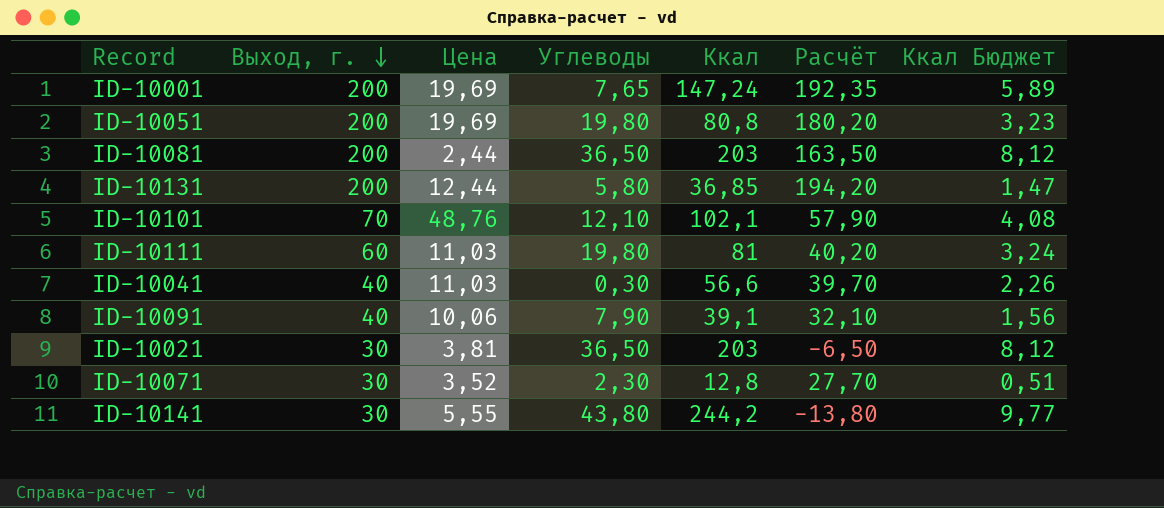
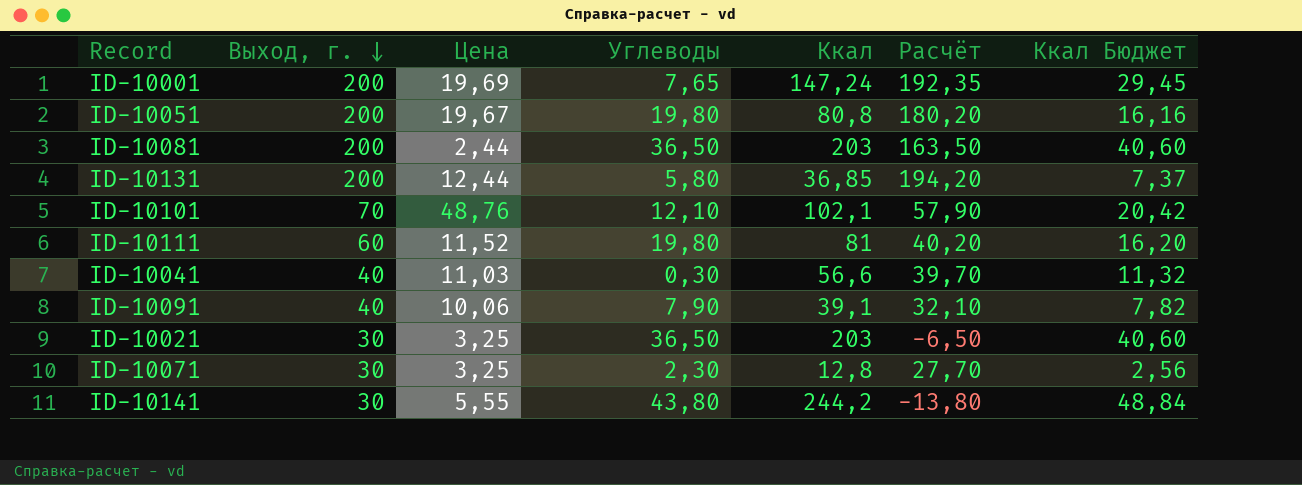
column Ккал Бюджет | formula: [Ккал] * 0,04 -> [Ккал] * 0,2
ID-10051 | Цена: 19,69 -> 19,67
ID-10111 | Цена: 11,03 -> 11,52
ID-10021 | Цена: 3,81 -> 3,25
ID-10071 | Цена: 3,52 -> 3,25

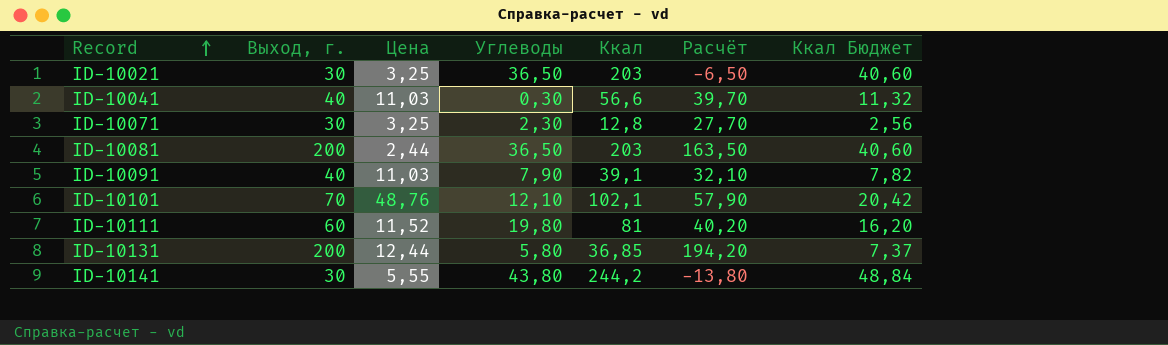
row order: Выход, г. descending -> Record ascending
row ID-10001: 200 | 19,69 | 7,65 | 147,24 | 192,35 | 29,45 -> none
row ID-10051: 200 | 19,67 | 19,80 | 80,8 | 180,20 | 16,16 -> none
ID-10091 | Цена: 10,06 -> 11,03

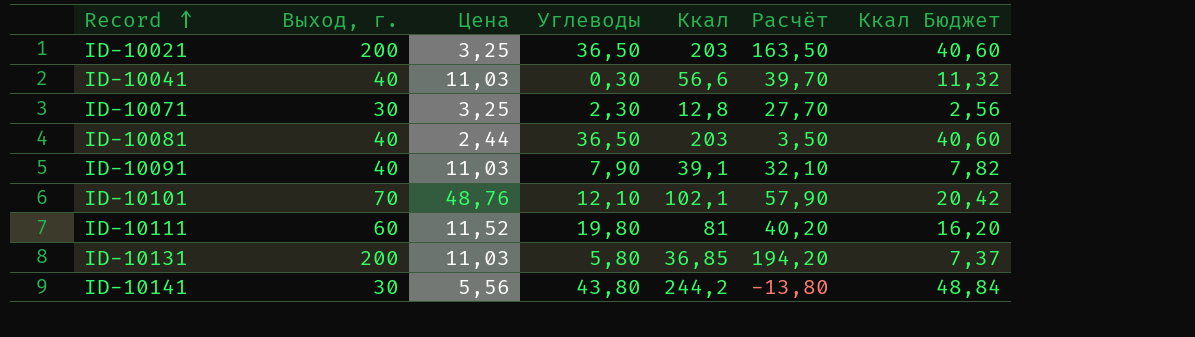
ID-10021 | Выход, г.: 30 -> 200
ID-10021 | Расчёт: -6,50 -> 163,50
ID-10081 | Выход, г.: 200 -> 40
ID-10081 | Расчёт: 163,50 -> 3,50
ID-10131 | Цена: 12,44 -> 11,03
ID-10141 | Цена: 5,55 -> 5,56

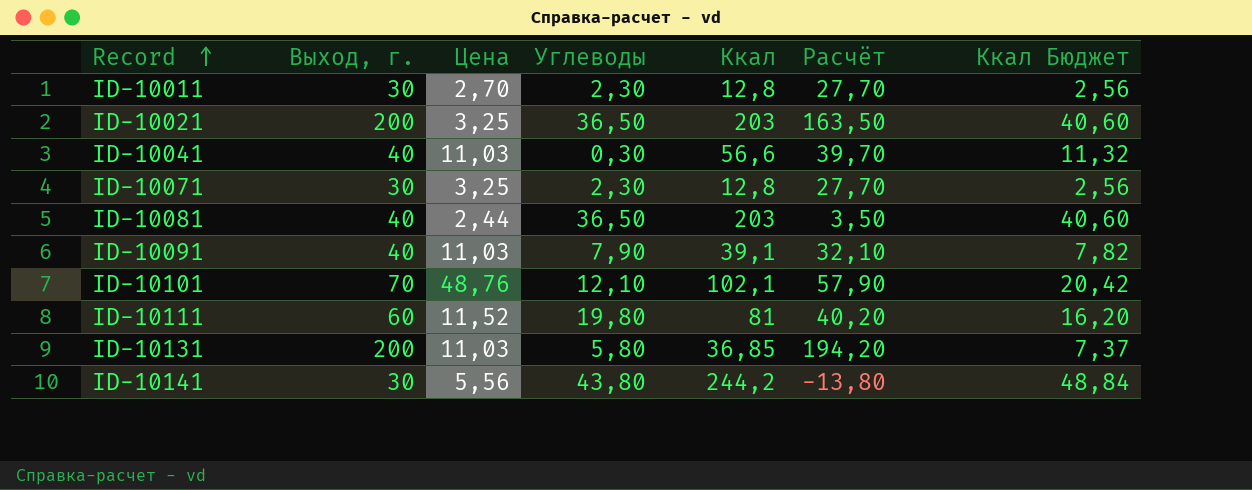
row ID-10011: none -> 30 | 2,70 | 2,30 | 12,8 | 27,70 | 2,56

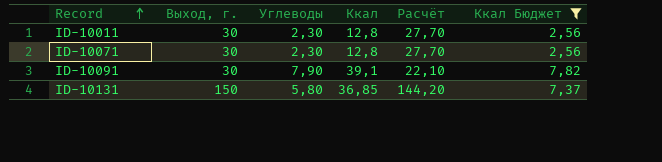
filter: none -> Ккал Бюджет <= 7,82
column Цена | position: 3 -> none
ID-10091 | Выход, г.: 40 -> 30
ID-10091 | Расчёт: 32,10 -> 22,10
ID-10131 | Выход, г.: 200 -> 150
ID-10131 | Расчёт: 194,20 -> 144,20

